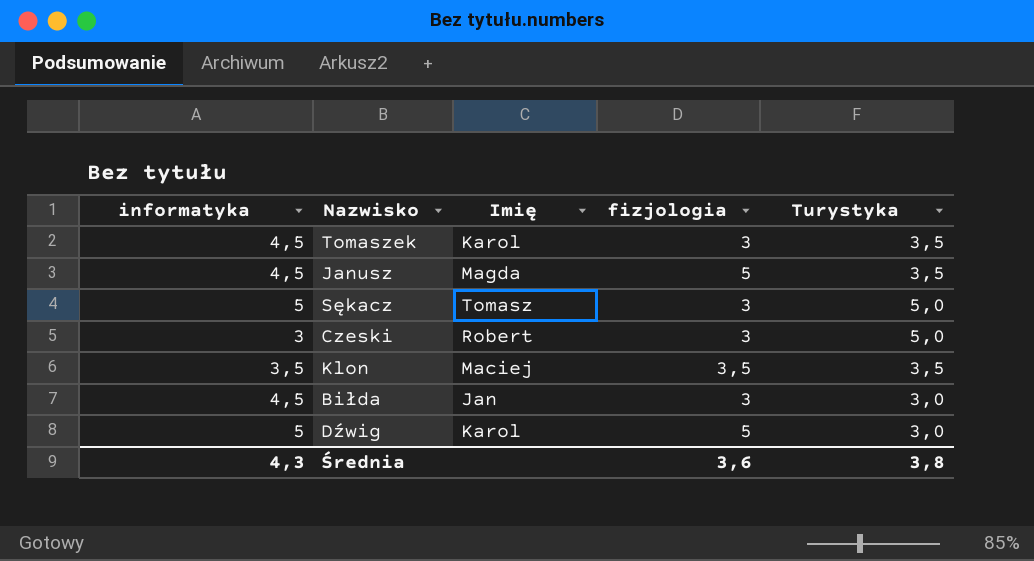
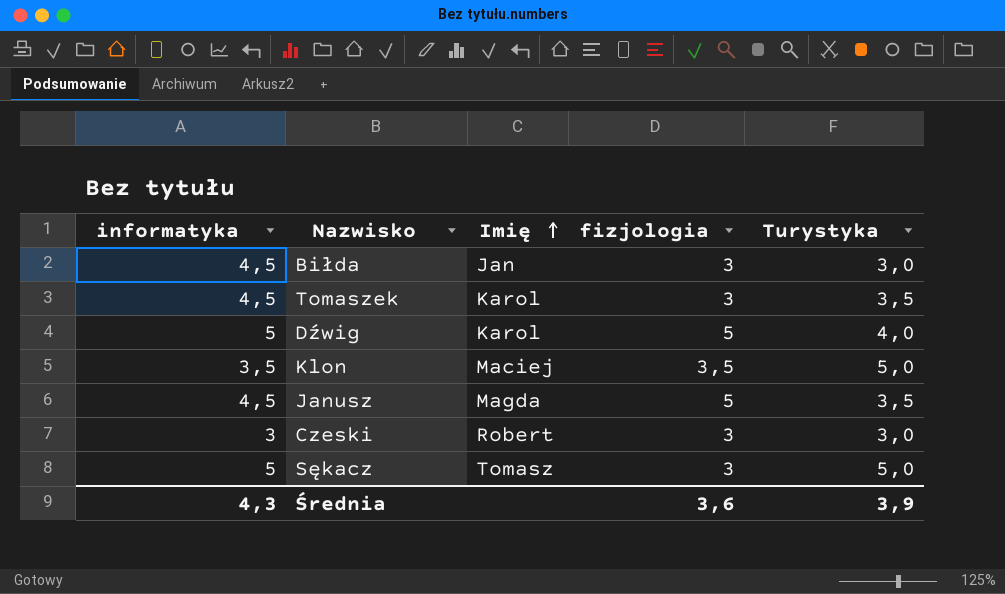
row order: none -> Imię ascending
Dźwig | Turystyka: 3,0 -> 4,0
Klon | Turystyka: 3,5 -> 5,0
Czeski | Turystyka: 5,0 -> 3,0
Średnia | Turystyka: 3,8 -> 3,9

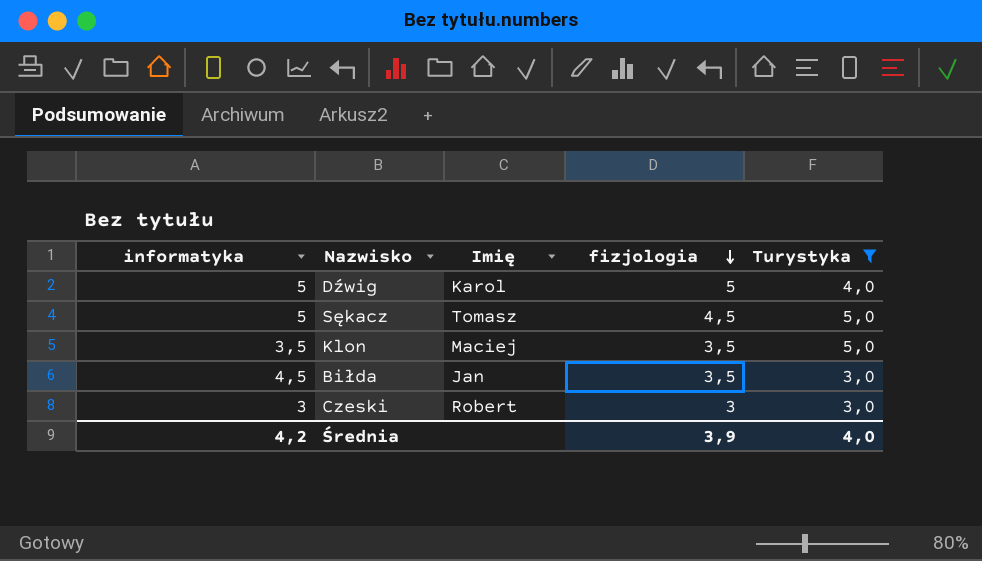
filter: none -> Turystyka != 3,5
row order: Imię ascending -> fizjologia descending
Sękacz | fizjologia: 3 -> 4,5
Biłda | fizjologia: 3 -> 3,5
Średnia | informatyka: 4,3 -> 4,2
Średnia | fizjologia: 3,6 -> 3,9
Średnia | Turystyka: 3,9 -> 4,0

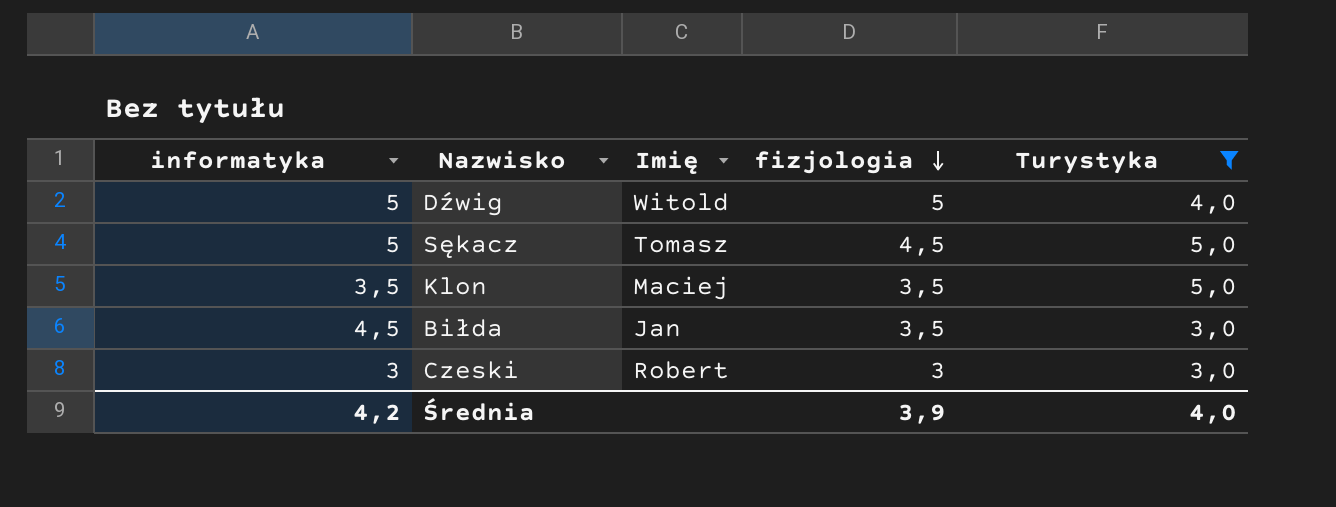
Dźwig | Imię: Karol -> Witold

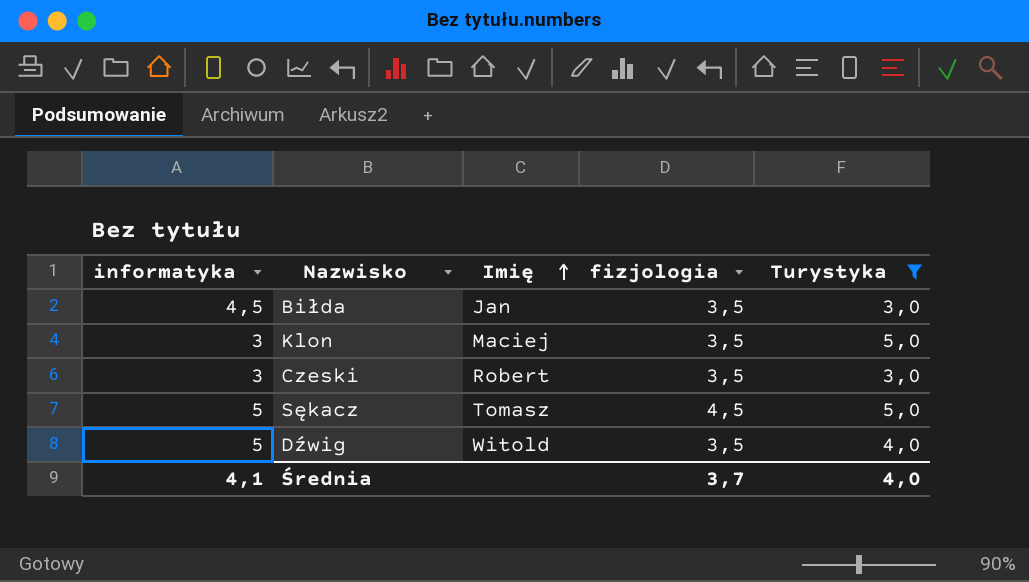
row order: fizjologia descending -> Imię ascending
Klon | informatyka: 3,5 -> 3
Czeski | fizjologia: 3 -> 3,5
Dźwig | fizjologia: 5 -> 3,5
Średnia | informatyka: 4,2 -> 4,1
Średnia | fizjologia: 3,9 -> 3,7

